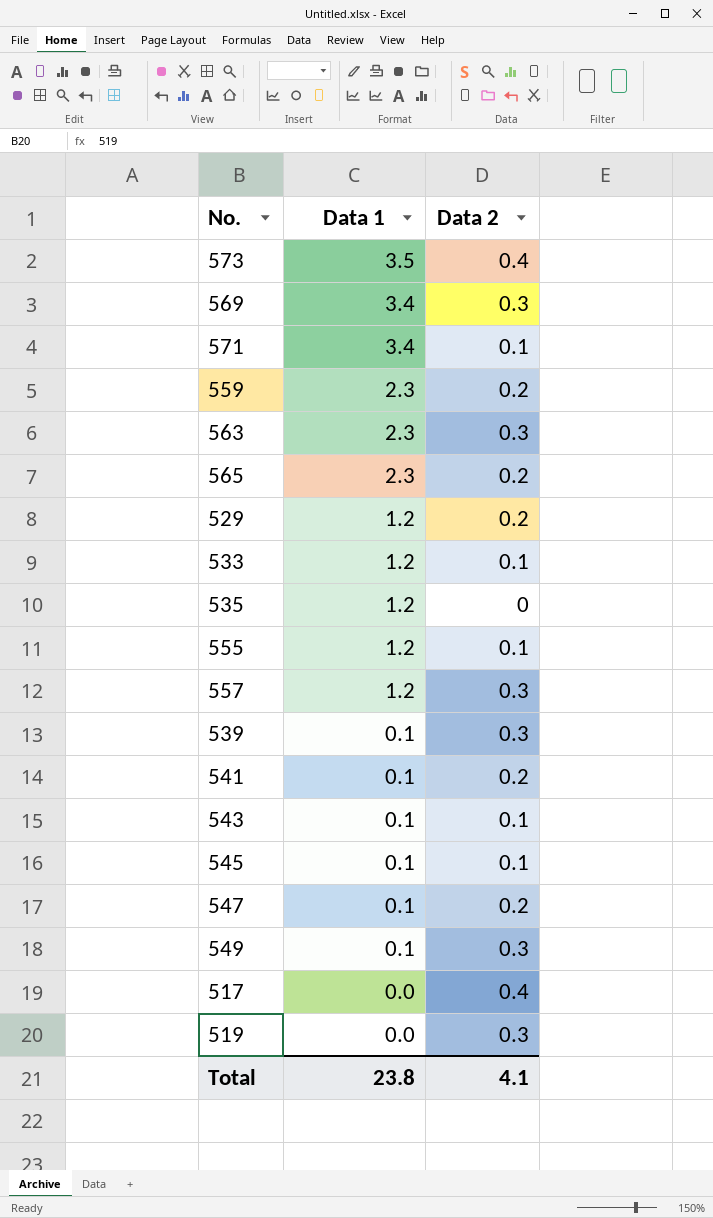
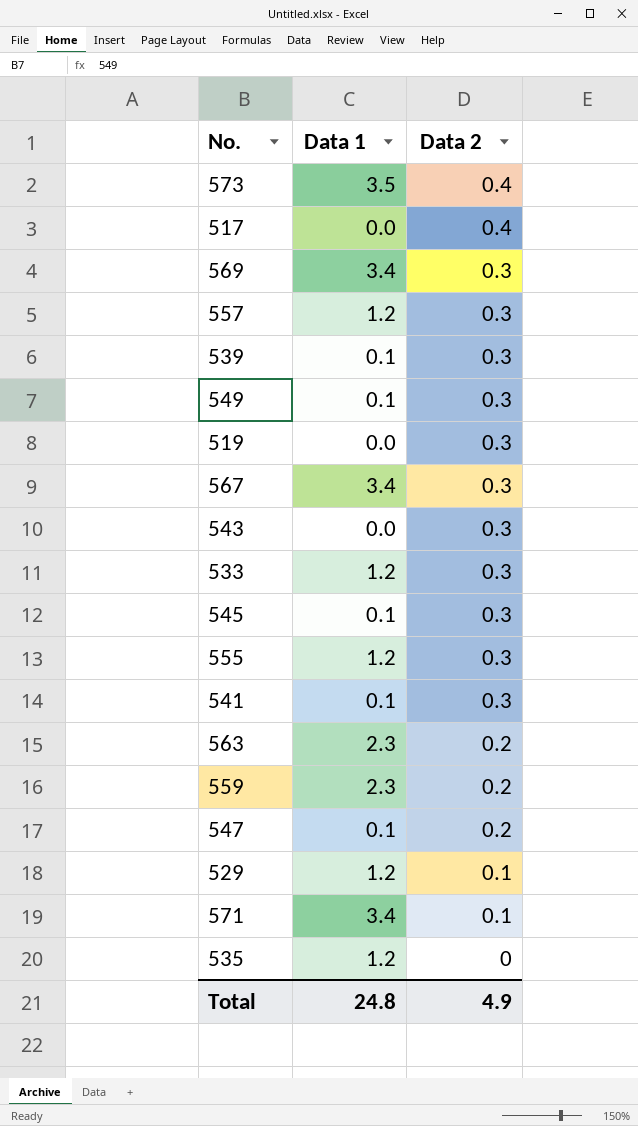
row order: Data 1 descending -> Data 2 descending
row 565: 2.3 | 0.2 -> none
row 567: none -> 3.4 | 0.3
543 | Data 1: 0.1 -> 0.0
543 | Data 2: 0.1 -> 0.3
533 | Data 2: 0.1 -> 0.3
545 | Data 2: 0.1 -> 0.3
555 | Data 2: 0.1 -> 0.3
541 | Data 2: 0.2 -> 0.3
563 | Data 2: 0.3 -> 0.2
529 | Data 2: 0.2 -> 0.1
Total | Data 1: 23.8 -> 24.8
Total | Data 2: 4.1 -> 4.9

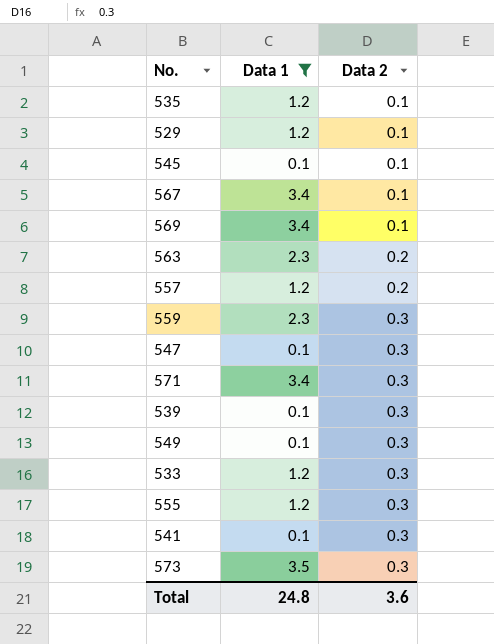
filter: none -> Data 1 != 0.0
row order: Data 2 descending -> Data 2 ascending
535 | Data 2: 0 -> 0.1
545 | Data 2: 0.3 -> 0.1
567 | Data 2: 0.3 -> 0.1
569 | Data 2: 0.3 -> 0.1
557 | Data 2: 0.3 -> 0.2
559 | Data 2: 0.2 -> 0.3
547 | Data 2: 0.2 -> 0.3
571 | Data 2: 0.1 -> 0.3
573 | Data 2: 0.4 -> 0.3
Total | Data 2: 4.9 -> 3.6

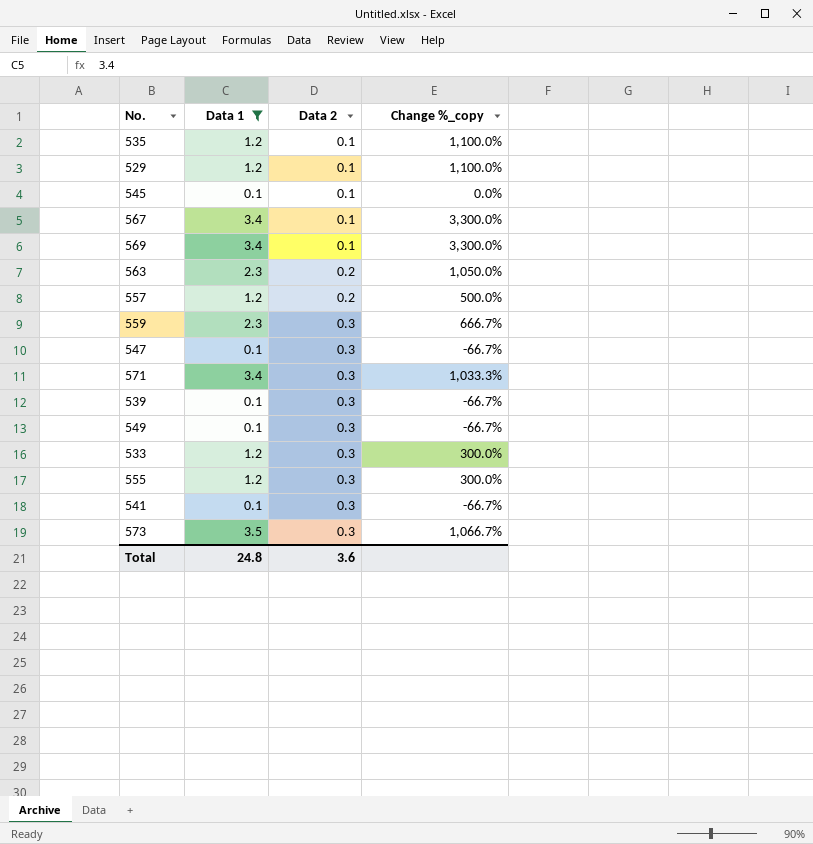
column Change %_copy | formula: none -> ([Data 1] - [Data 2]) / [Data 2]

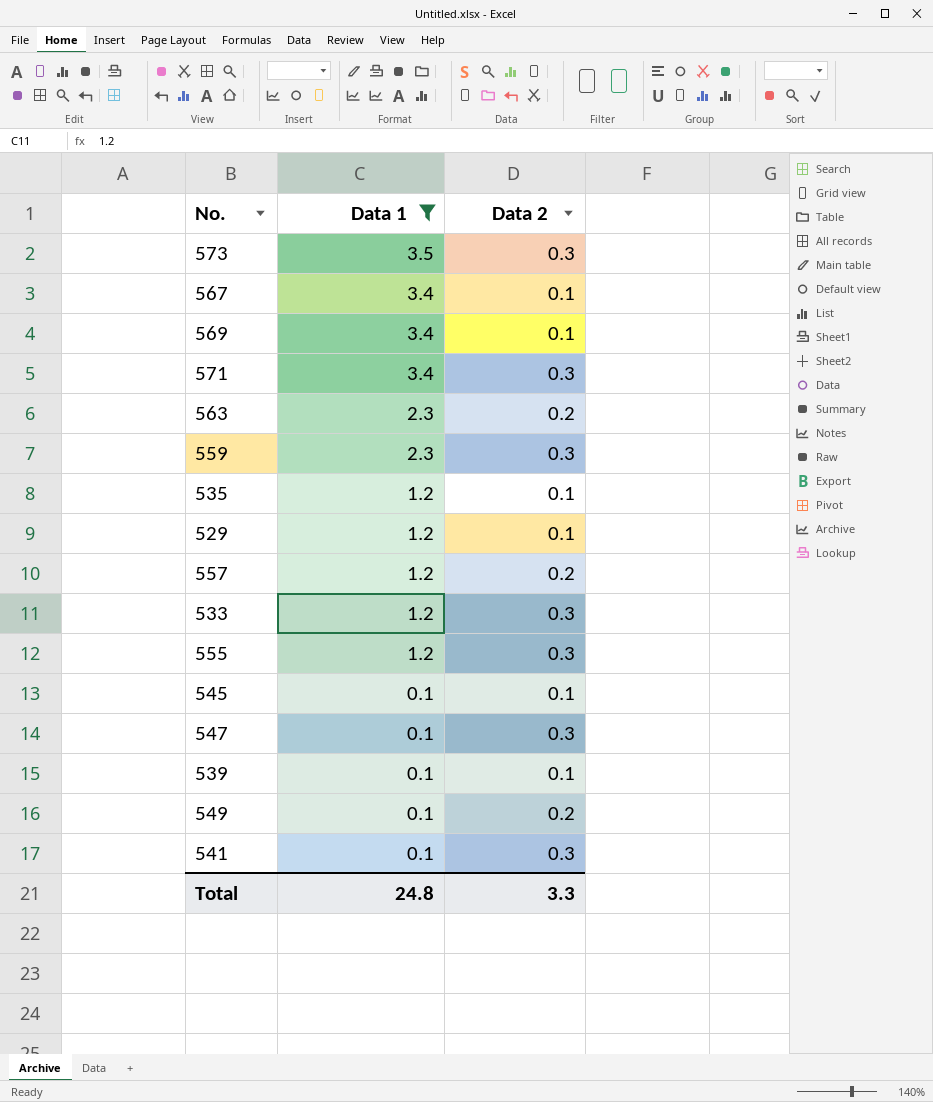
row order: Data 2 ascending -> Data 1 descending
column Change %_copy | formula: ([Data 1] - [Data 2]) / [Data 2] -> none
539 | Data 2: 0.3 -> 0.1
549 | Data 2: 0.3 -> 0.2
Total | Data 2: 3.6 -> 3.3

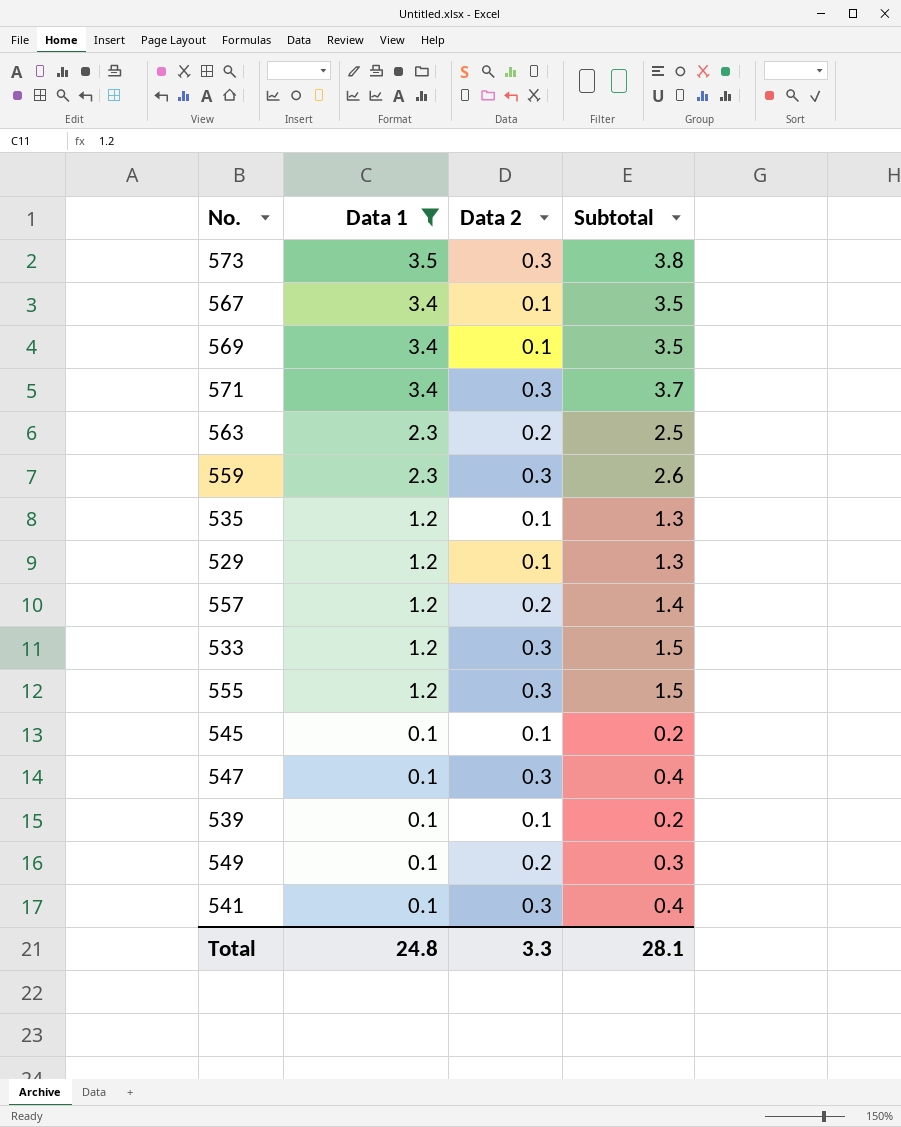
column Subtotal | formula: none -> [Data 1] + [Data 2]

